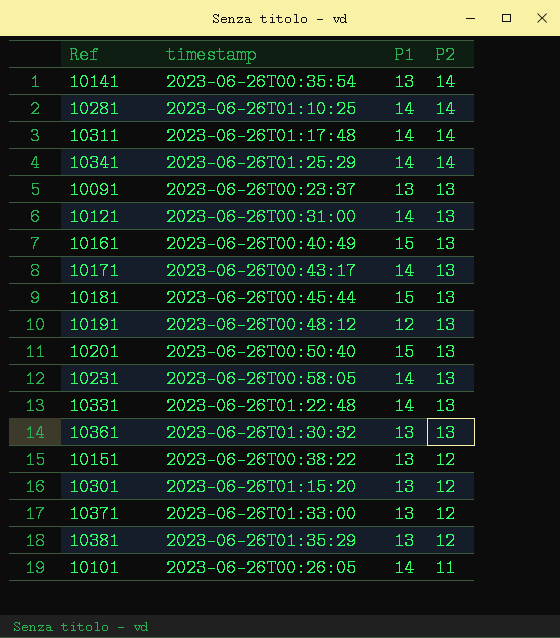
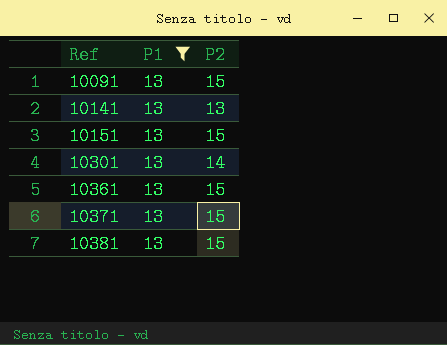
filter: none -> P1 = 13
row order: P2 descending -> Ref ascending
column timestamp | position: 2 -> none
10091 | P2: 13 -> 15
10141 | P2: 14 -> 13
10151 | P2: 12 -> 15
10301 | P2: 12 -> 14
10361 | P2: 13 -> 15
10371 | P2: 12 -> 15
10381 | P2: 12 -> 15

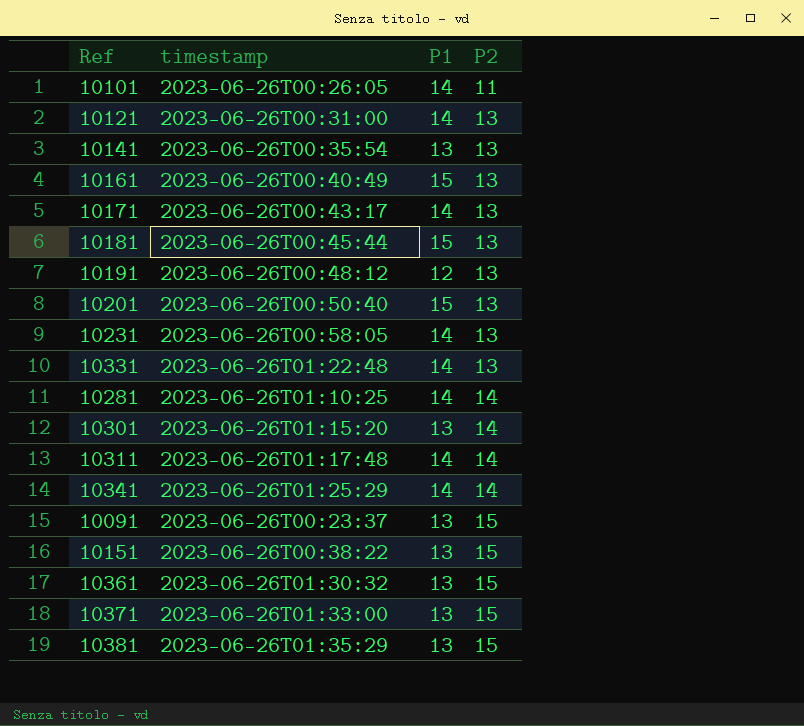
filter: P1 = 13 -> none
row order: Ref ascending -> P2 ascending
column timestamp | position: none -> 2

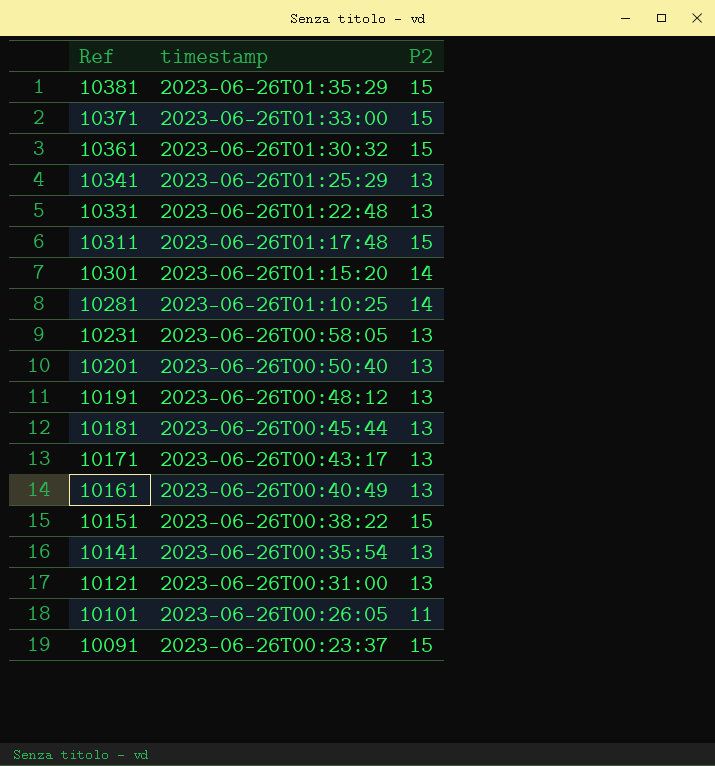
row order: P2 ascending -> Ref descending
column P1 | position: 3 -> none
10341 | P2: 14 -> 13
10311 | P2: 14 -> 15

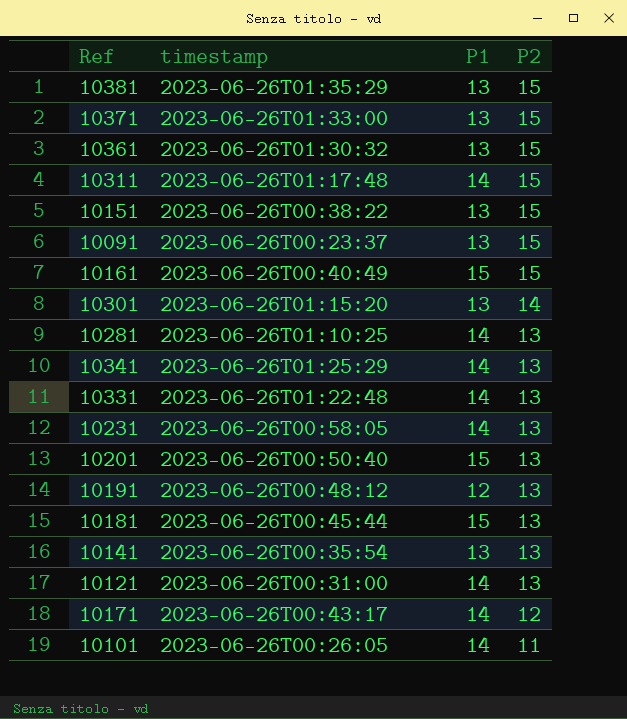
row order: Ref descending -> P2 descending
column P1 | position: none -> 3
10161 | P2: 13 -> 15
10281 | P2: 14 -> 13
10171 | P2: 13 -> 12

